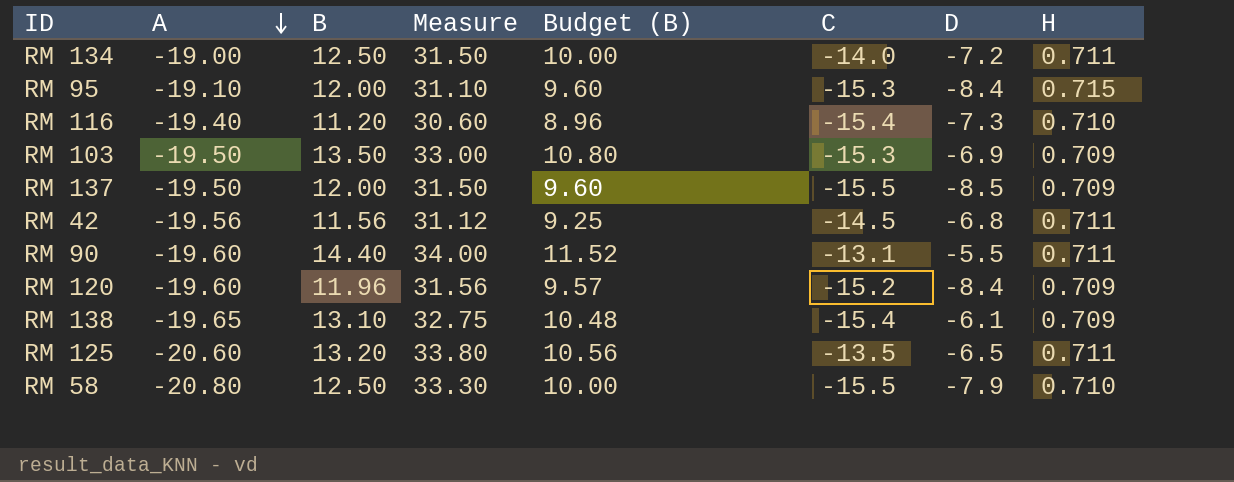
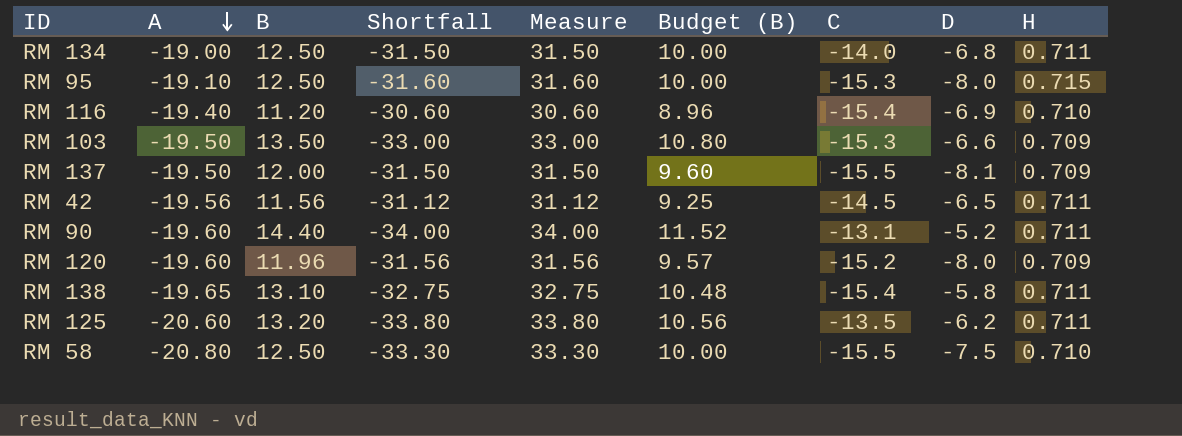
column Shortfall | formula: none -> [A] - [B]
RM 134 | D: -7.2 -> -6.8
RM 95 | B: 12.00 -> 12.50
RM 95 | Measure: 31.10 -> 31.60
RM 95 | Budget (B): 9.60 -> 10.00
RM 95 | D: -8.4 -> -8.0
RM 116 | D: -7.3 -> -6.9
RM 103 | D: -6.9 -> -6.6
RM 137 | D: -8.5 -> -8.1
RM 42 | D: -6.8 -> -6.5
RM 90 | D: -5.5 -> -5.2
RM 120 | D: -8.4 -> -8.0
RM 138 | D: -6.1 -> -5.8
RM 138 | H: 0.709 -> 0.711
RM 125 | D: -6.5 -> -6.2
RM 58 | D: -7.9 -> -7.5

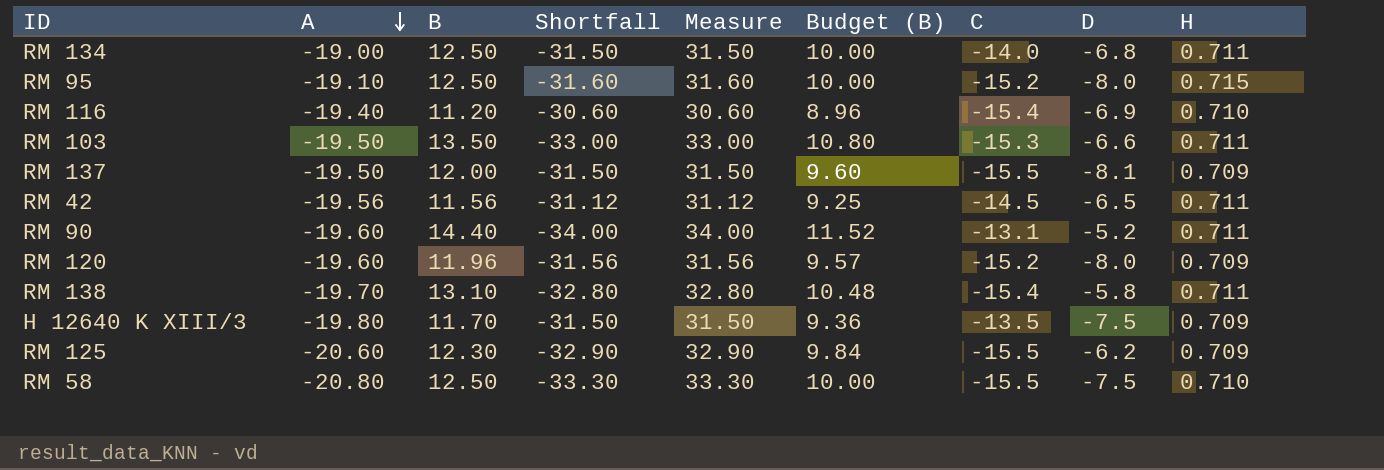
RM 95 | C: -15.3 -> -15.2
RM 103 | H: 0.709 -> 0.711
RM 138 | A: -19.65 -> -19.70
RM 138 | Shortfall: -32.75 -> -32.80
RM 138 | Measure: 32.75 -> 32.80
row H 12640 K XIII/3: none -> -19.80 | 11.70 | -31.50 | 31.50 | 9.36 | -13.5 | -7.5 | 0.709
RM 125 | B: 13.20 -> 12.30
RM 125 | Shortfall: -33.80 -> -32.90
RM 125 | Measure: 33.80 -> 32.90
RM 125 | Budget (B): 10.56 -> 9.84
RM 125 | C: -13.5 -> -15.5
RM 125 | H: 0.711 -> 0.709

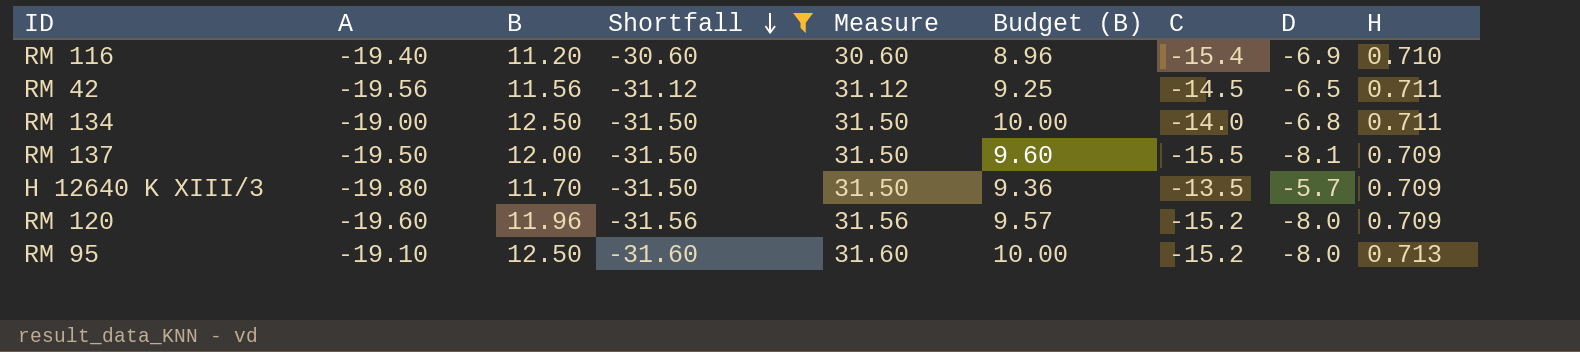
filter: none -> Shortfall >= -31.60
row order: A descending -> Shortfall descending
H 12640 K XIII/3 | D: -7.5 -> -5.7
RM 95 | H: 0.715 -> 0.713

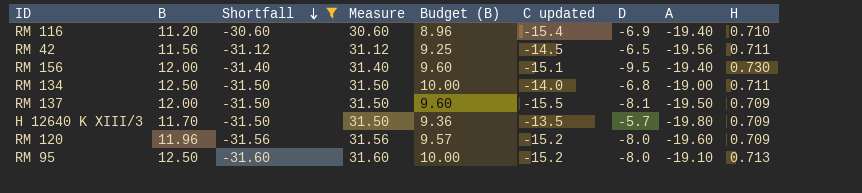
column name: C -> C updated
column A | position: 2 -> 8
row RM 156: none -> 12.00 | -31.40 | 31.40 | 9.60 | -15.1 | -9.5 | -19.40 | 0.730

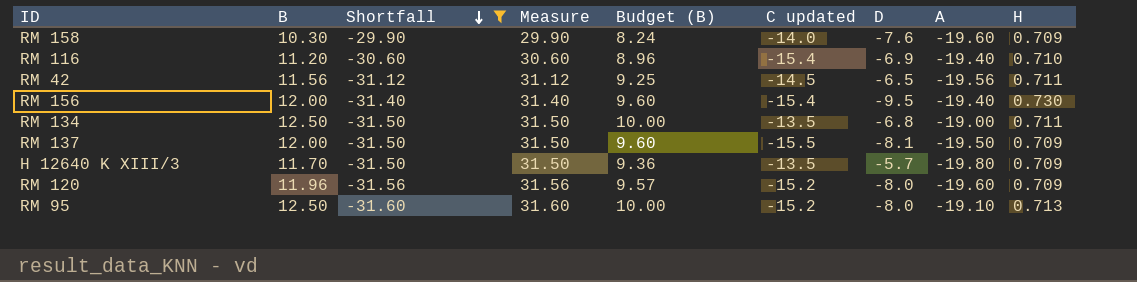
row RM 158: none -> 10.30 | -29.90 | 29.90 | 8.24 | -14.0 | -7.6 | -19.60 | 0.709
RM 156 | C updated: -15.1 -> -15.4
RM 134 | C updated: -14.0 -> -13.5

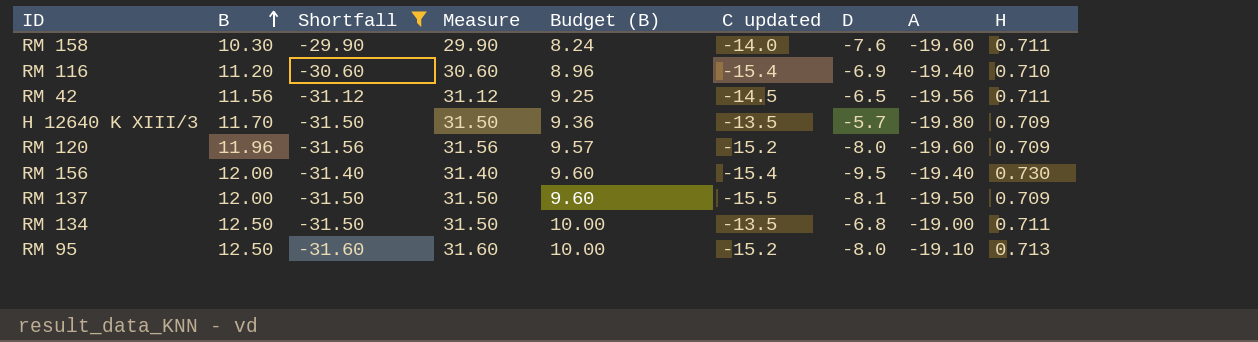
row order: Shortfall descending -> B ascending
RM 158 | H: 0.709 -> 0.711

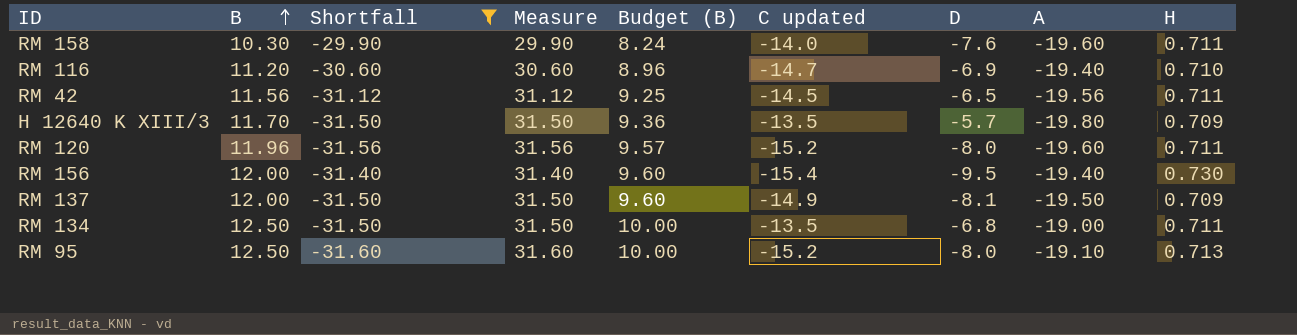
RM 116 | C updated: -15.4 -> -14.7
RM 120 | H: 0.709 -> 0.711
RM 137 | C updated: -15.5 -> -14.9

